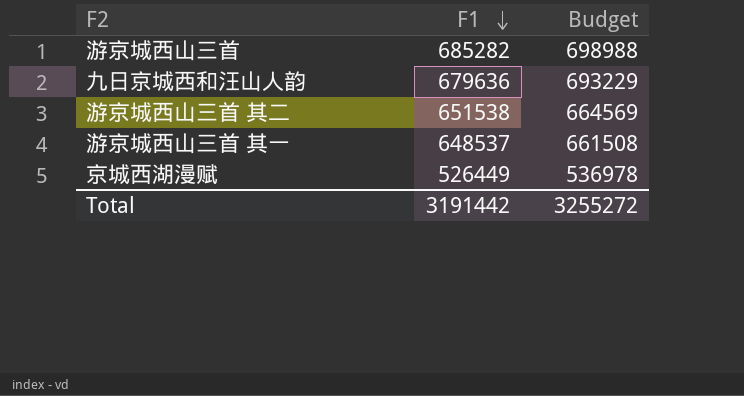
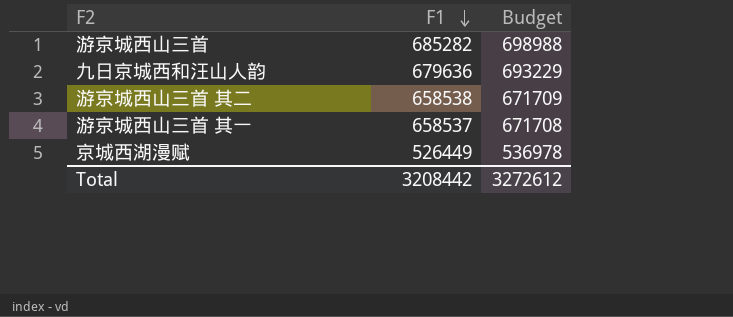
游京城西山三首 其二 | F1: 651538 -> 658538
游京城西山三首 其二 | Budget: 664569 -> 671709
游京城西山三首 其一 | F1: 648537 -> 658537
游京城西山三首 其一 | Budget: 661508 -> 671708
Total | F1: 3191442 -> 3208442
Total | Budget: 3255272 -> 3272612

